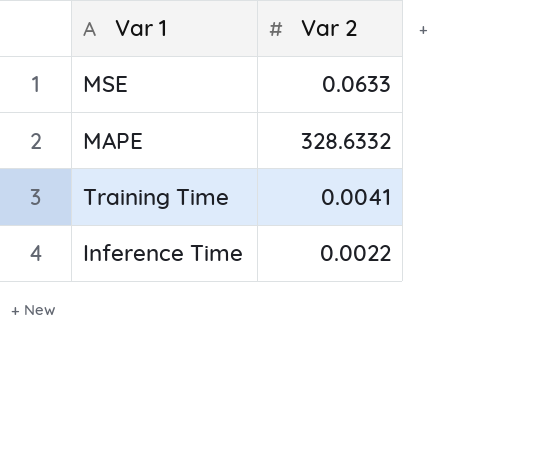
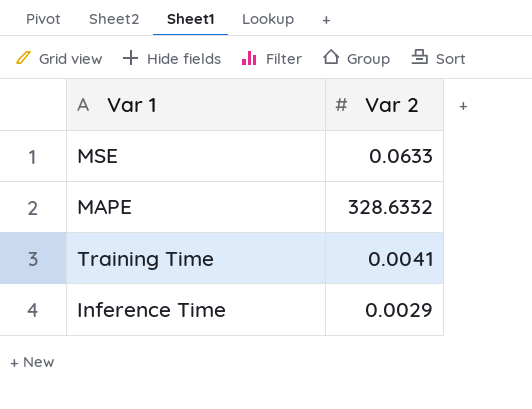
Inference Time | Var 2: 0.0022 -> 0.0029

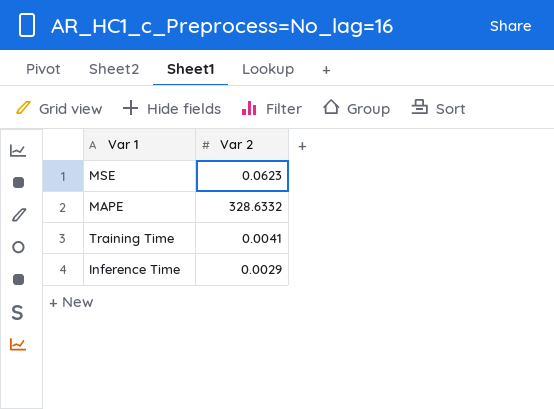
MSE | Var 2: 0.0633 -> 0.0623

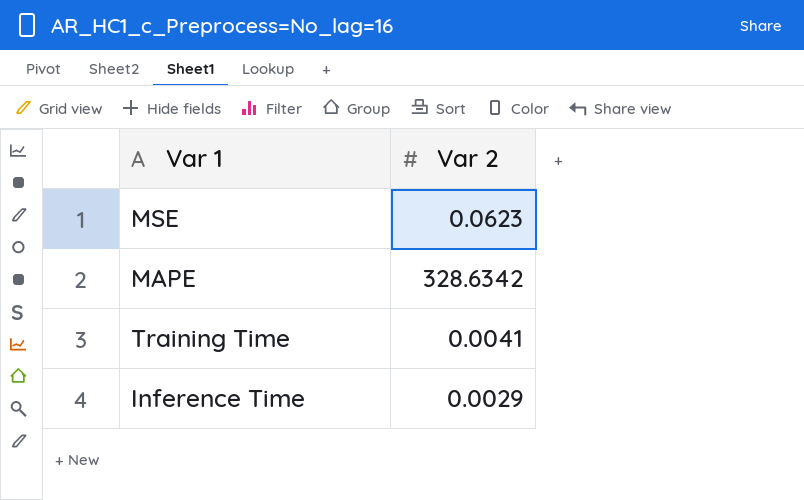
MAPE | Var 2: 328.6332 -> 328.6342

